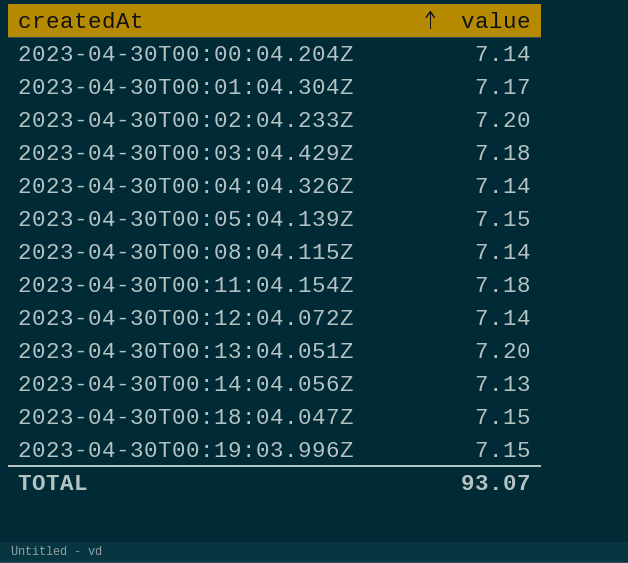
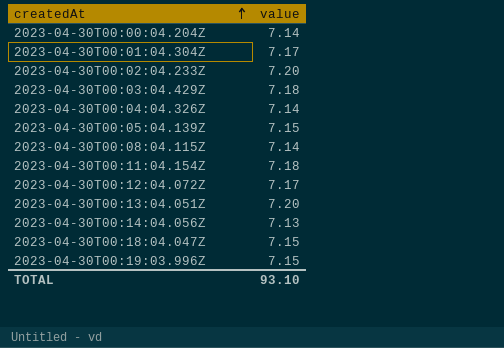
2023-04-30T00:12:04.072Z | value: 7.14 -> 7.17
TOTAL | value: 93.07 -> 93.10

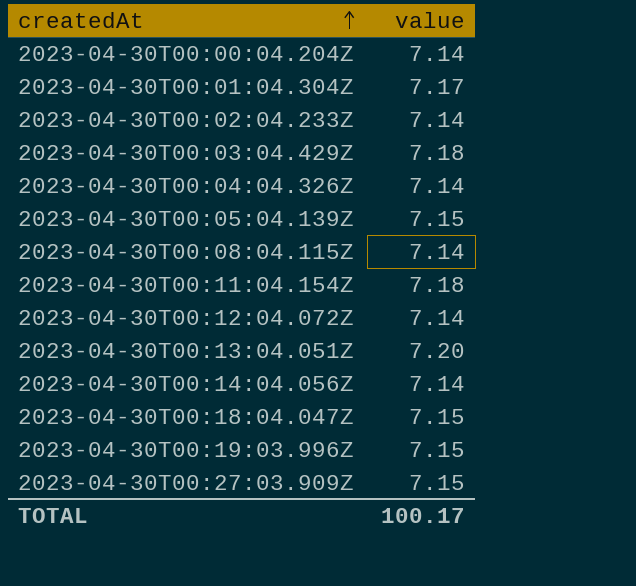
2023-04-30T00:02:04.233Z | value: 7.20 -> 7.14
2023-04-30T00:12:04.072Z | value: 7.17 -> 7.14
2023-04-30T00:14:04.056Z | value: 7.13 -> 7.14
row 2023-04-30T00:27:03.909Z: none -> 7.15
TOTAL | value: 93.10 -> 100.17

